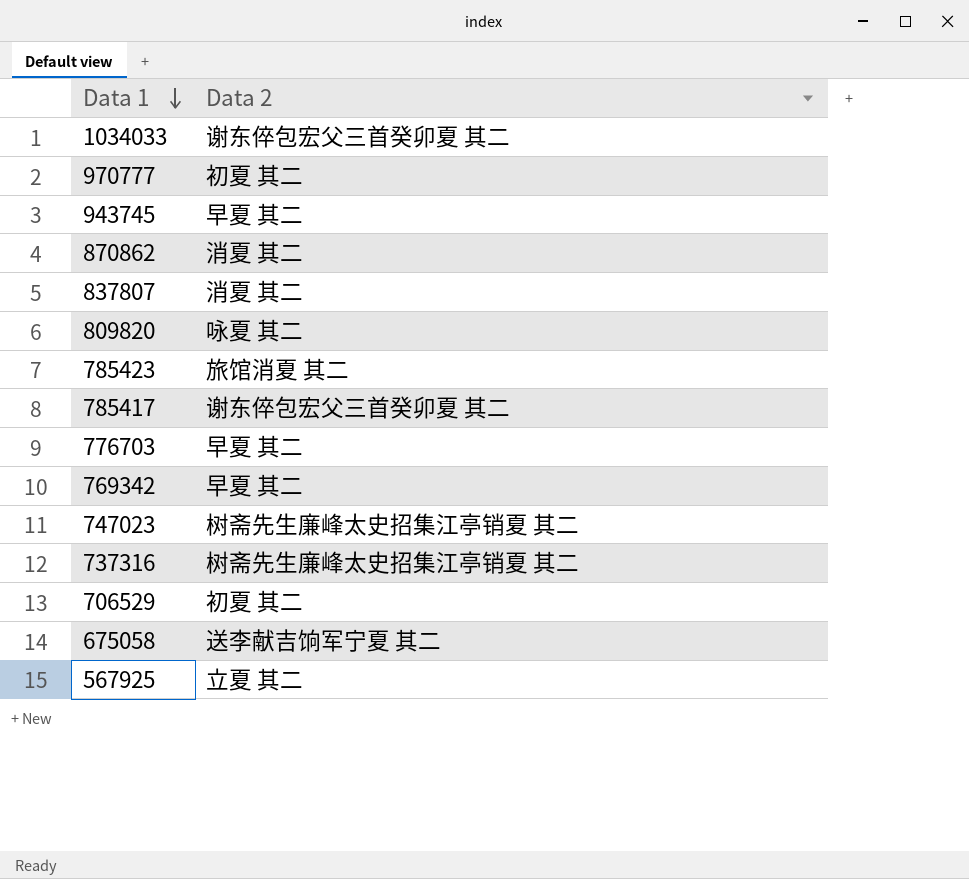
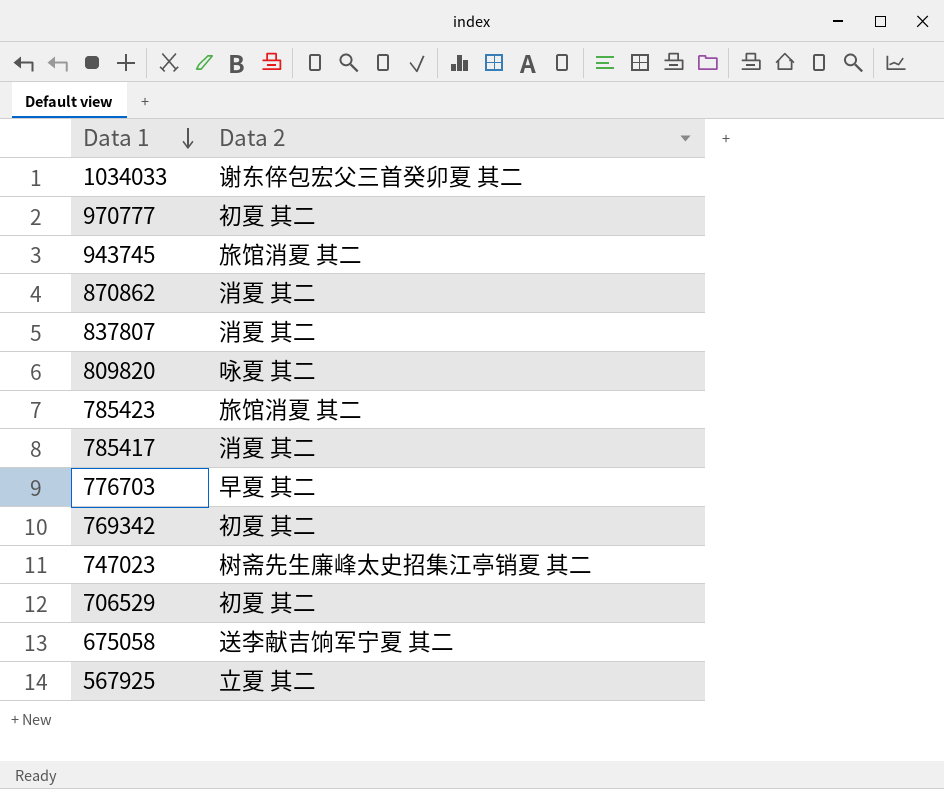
row 737316: 树斋先生廉峰太史招集江亭销夏 其二 -> none
943745 | Data 2: 早夏 其二 -> 旅馆消夏 其二
785417 | Data 2: 谢东倅包宏父三首癸卯夏 其二 -> 消夏 其二
769342 | Data 2: 早夏 其二 -> 初夏 其二

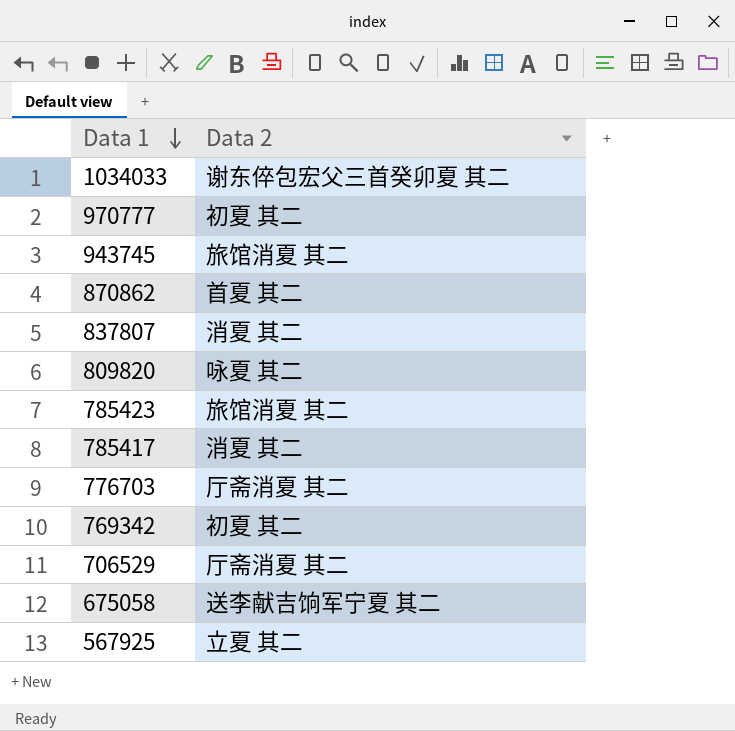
row 747023: 树斋先生廉峰太史招集江亭销夏 其二 -> none
870862 | Data 2: 消夏 其二 -> 首夏 其二
776703 | Data 2: 早夏 其二 -> 厅斋消夏 其二
706529 | Data 2: 初夏 其二 -> 厅斋消夏 其二

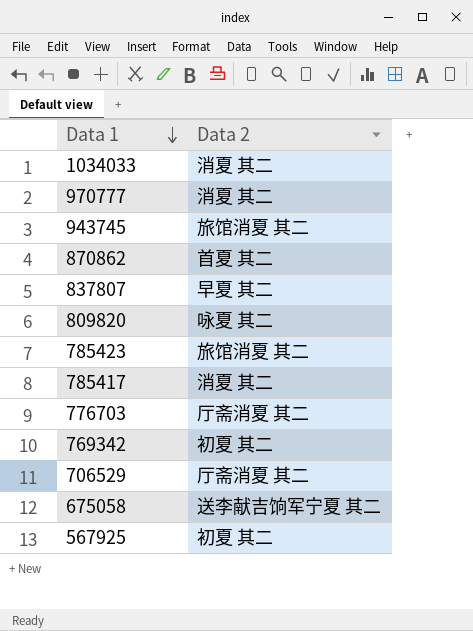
1034033 | Data 2: 谢东倅包宏父三首癸卯夏 其二 -> 消夏 其二
970777 | Data 2: 初夏 其二 -> 消夏 其二
837807 | Data 2: 消夏 其二 -> 早夏 其二
567925 | Data 2: 立夏 其二 -> 初夏 其二

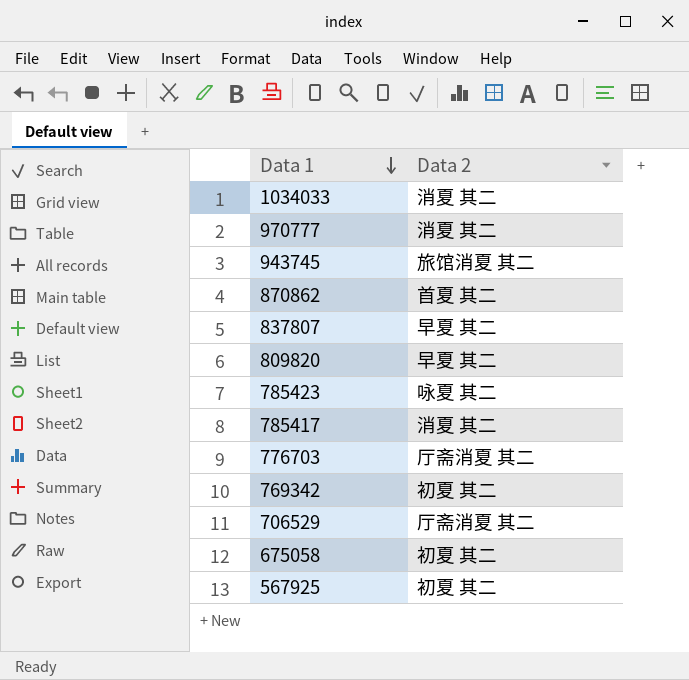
809820 | Data 2: 咏夏 其二 -> 早夏 其二
785423 | Data 2: 旅馆消夏 其二 -> 咏夏 其二
675058 | Data 2: 送李献吉饷军宁夏 其二 -> 初夏 其二

